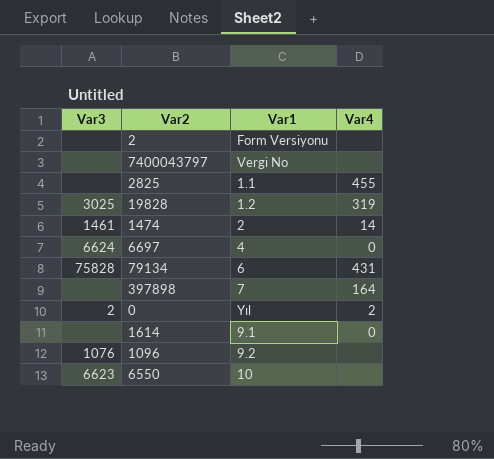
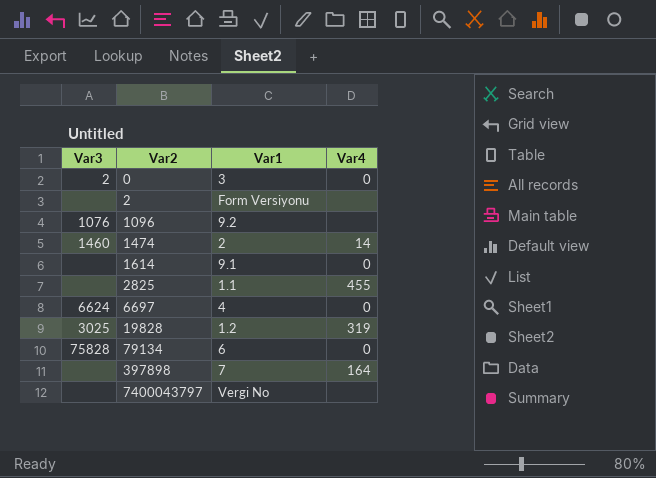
row order: none -> Var2 ascending
row 6550: 6623 | 10 | none -> none
0 | Var1: Yıl -> 3
0 | Var4: 2 -> 0
1474 | Var3: 1461 -> 1460
79134 | Var4: 431 -> 0

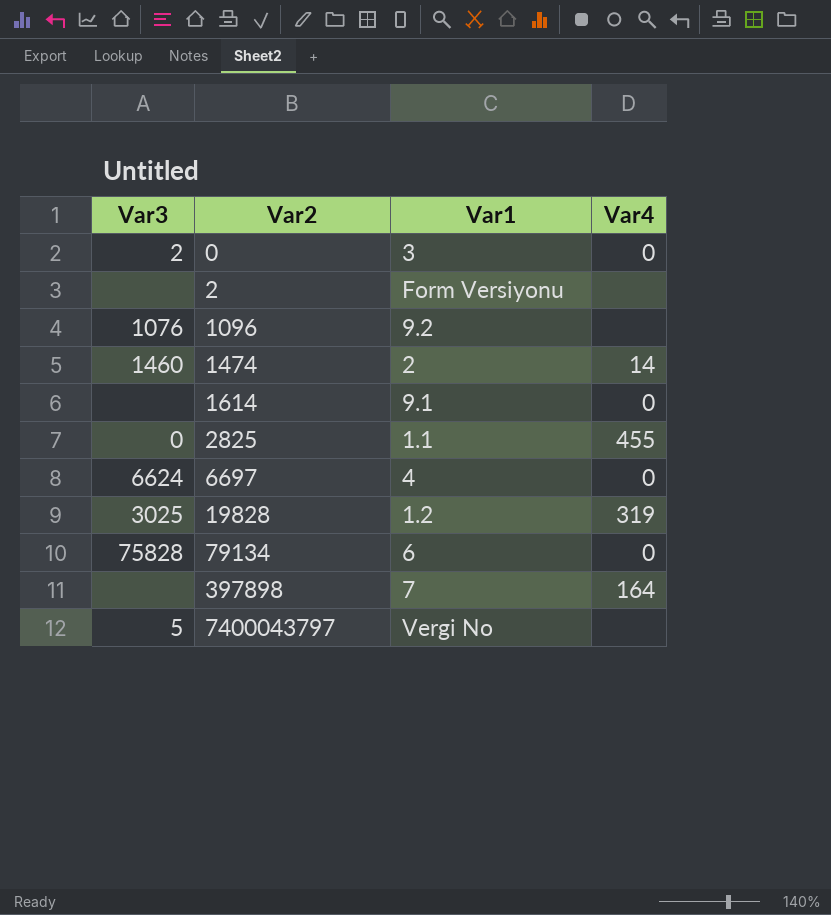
2825 | Var3: none -> 0
7400043797 | Var3: none -> 5

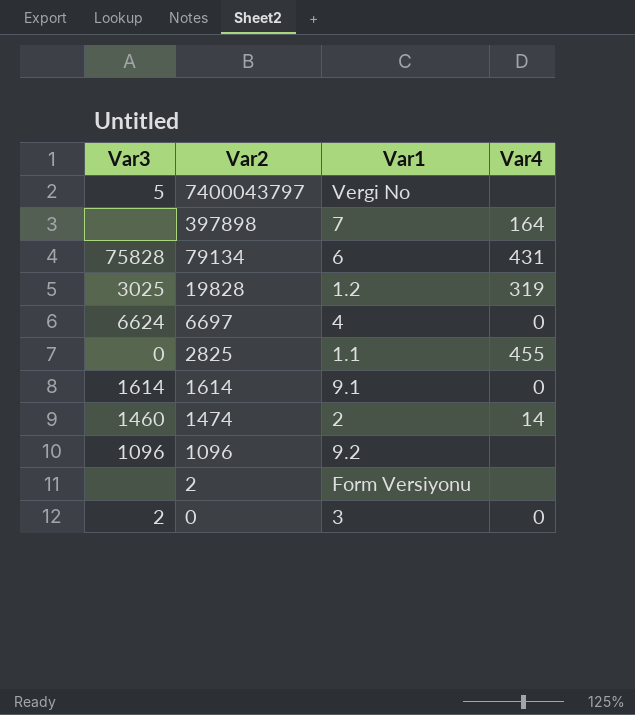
row order: Var2 ascending -> Var2 descending
79134 | Var4: 0 -> 431
1614 | Var3: none -> 1614
1096 | Var3: 1076 -> 1096

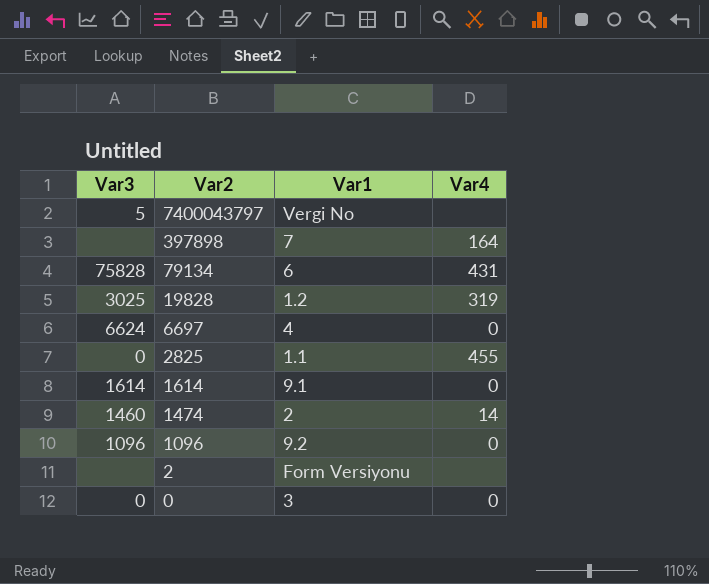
1096 | Var4: none -> 0
0 | Var3: 2 -> 0

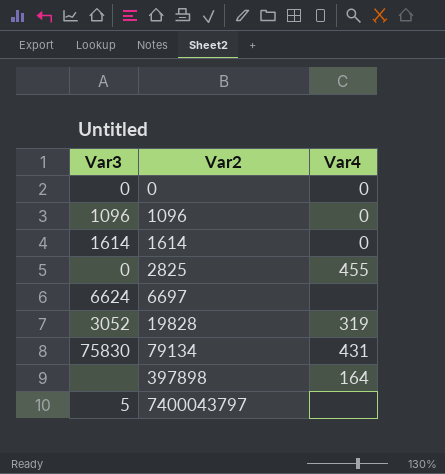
row order: Var2 descending -> Var2 ascending
column Var1 | position: 3 -> none
row 1474: 1460 | 2 | 14 -> none
row 2: none | Form Versiyonu | none -> none
6697 | Var4: 0 -> none
19828 | Var3: 3025 -> 3052
79134 | Var3: 75828 -> 75830

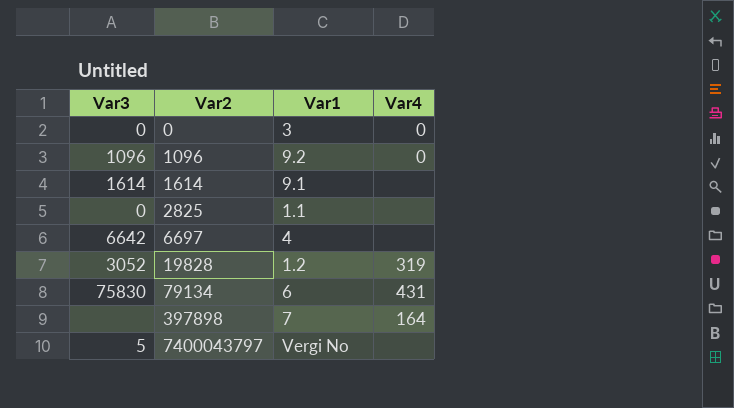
column Var1 | position: none -> 3
1614 | Var4: 0 -> none
2825 | Var4: 455 -> none
6697 | Var3: 6624 -> 6642

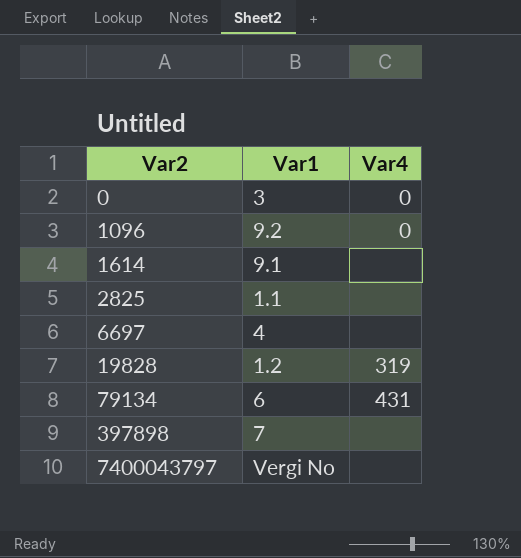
column Var3 | position: 1 -> none
397898 | Var4: 164 -> none

